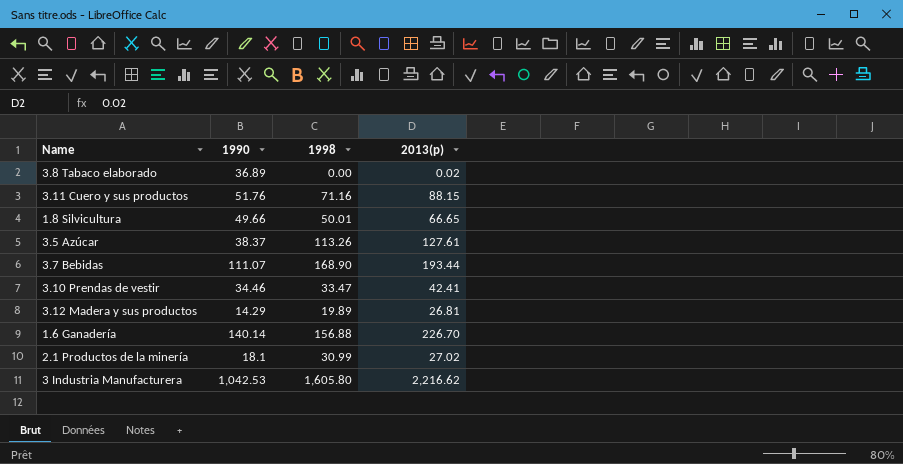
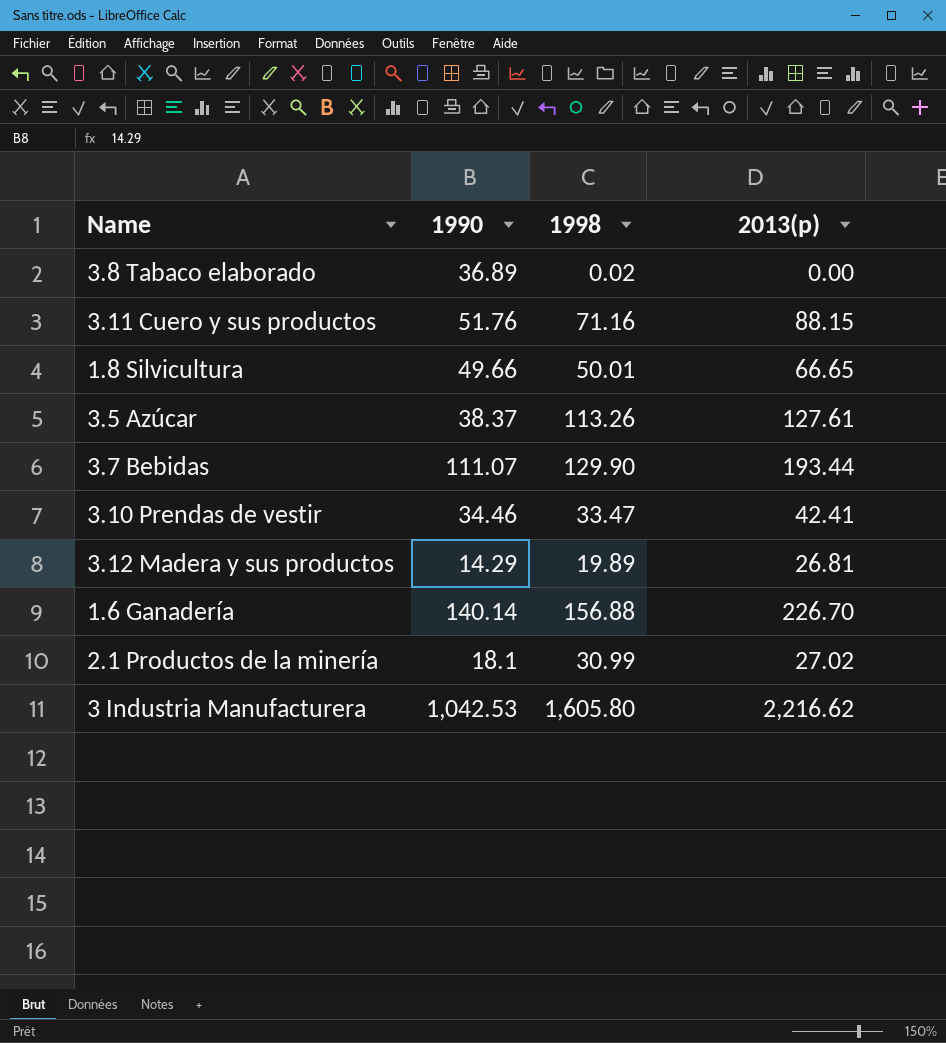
3.8 Tabaco elaborado | 1998: 0.00 -> 0.02
3.8 Tabaco elaborado | 2013(p): 0.02 -> 0.00
3.7 Bebidas | 1998: 168.90 -> 129.90

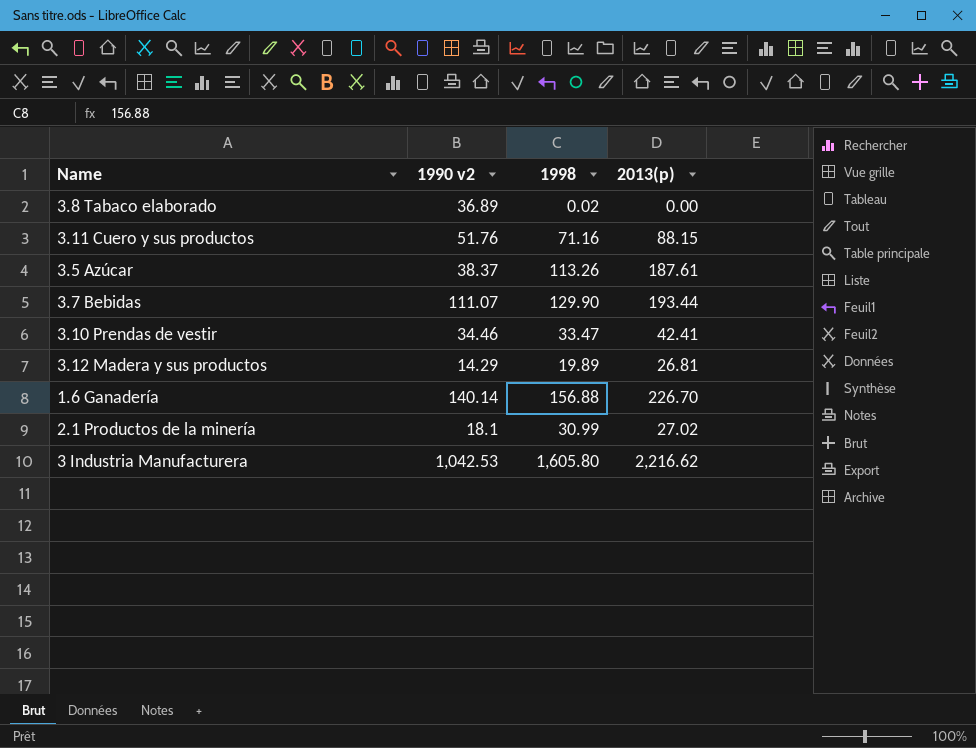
column name: 1990 -> 1990 v2
row 1.8 Silvicultura: 49.66 | 50.01 | 66.65 -> none
3.5 Azúcar | 2013(p): 127.61 -> 187.61

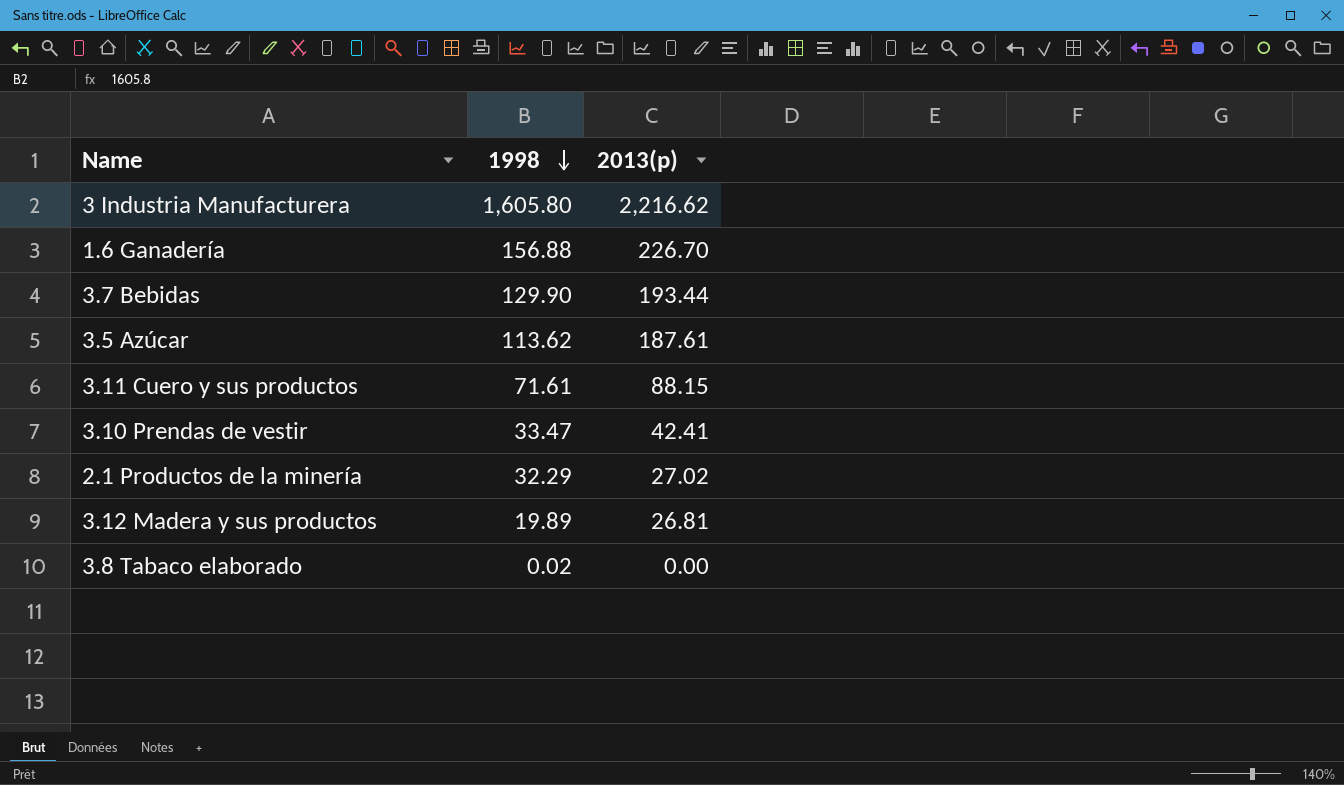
row order: none -> 1998 descending
column 1990 v2 | position: 2 -> none
3.5 Azúcar | 1998: 113.26 -> 113.62
3.11 Cuero y sus productos | 1998: 71.16 -> 71.61
2.1 Productos de la minería | 1998: 30.99 -> 32.29

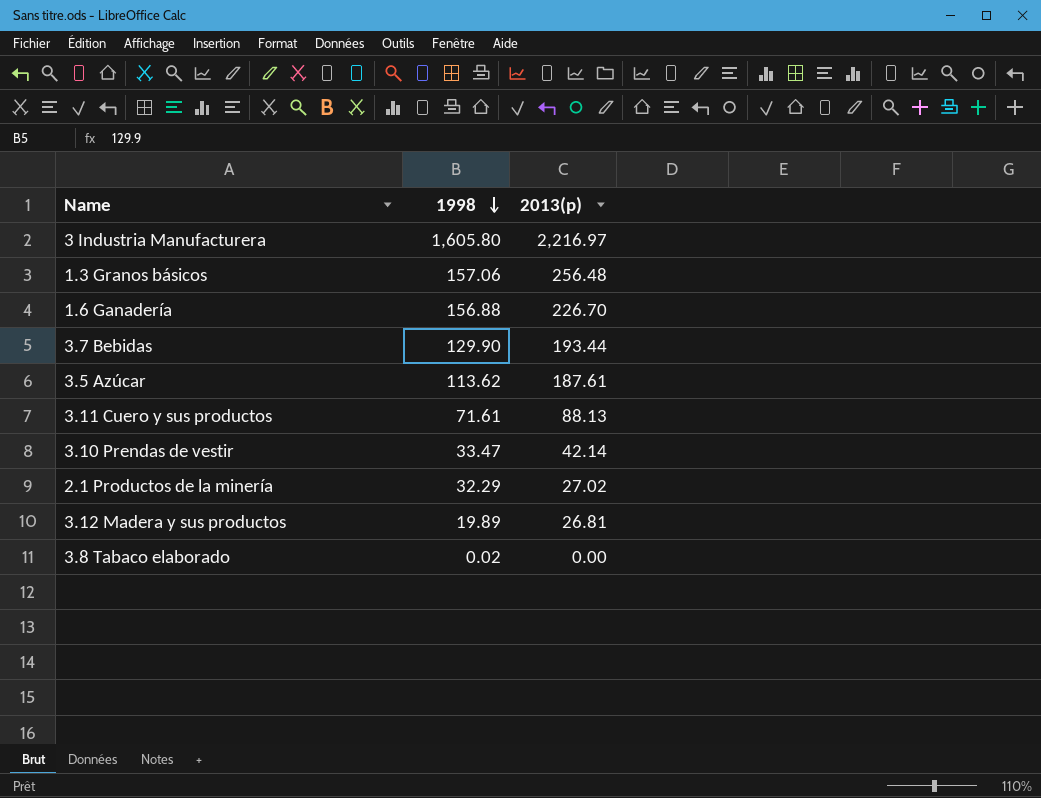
3 Industria Manufacturera | 2013(p): 2,216.62 -> 2,216.97
row 1.3 Granos básicos: none -> 157.06 | 256.48
3.11 Cuero y sus productos | 2013(p): 88.15 -> 88.13
3.10 Prendas de vestir | 2013(p): 42.41 -> 42.14

